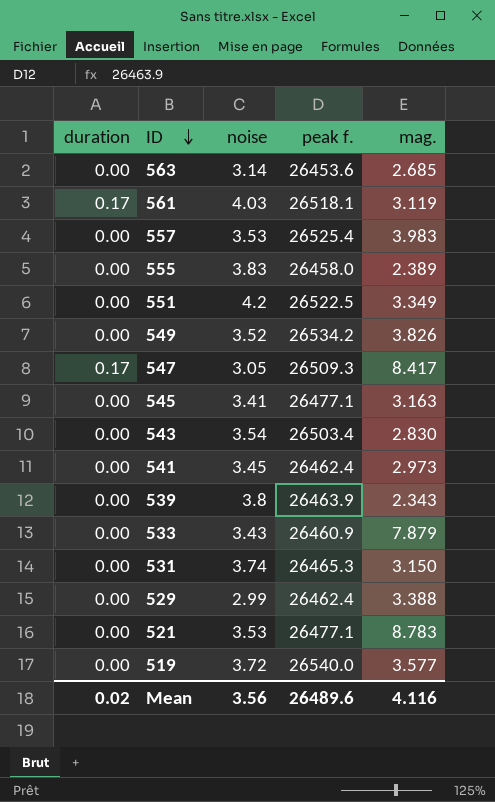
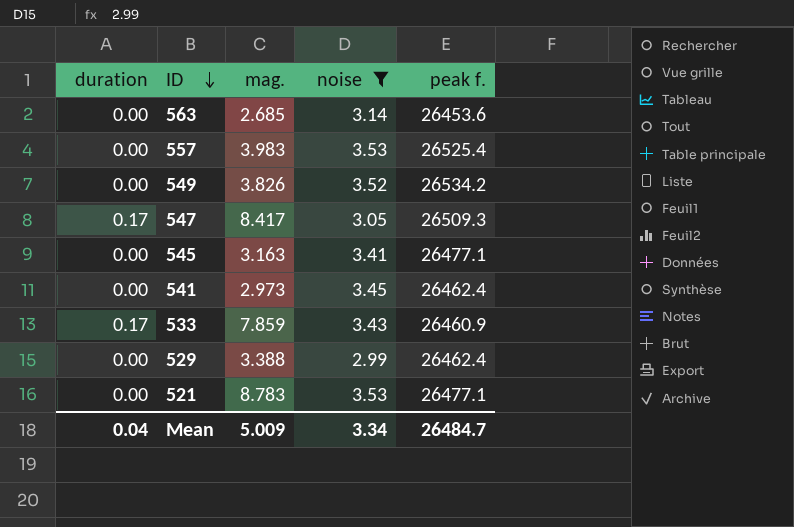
filter: none -> noise <= 3.53
column mag. | position: 5 -> 3
533 | duration: 0.00 -> 0.17
533 | mag.: 7.879 -> 7.859
Mean | duration: 0.02 -> 0.04
Mean | mag.: 4.116 -> 5.009
Mean | noise: 3.56 -> 3.34
Mean | peak f.: 26489.6 -> 26484.7

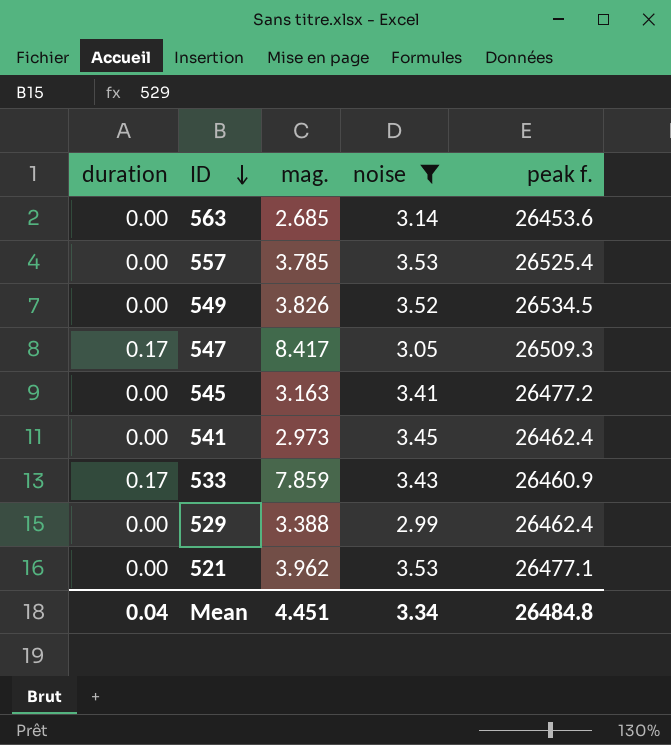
557 | mag.: 3.983 -> 3.785
549 | peak f.: 26534.2 -> 26534.5
545 | peak f.: 26477.1 -> 26477.2
521 | mag.: 8.783 -> 3.962
Mean | mag.: 5.009 -> 4.451
Mean | peak f.: 26484.7 -> 26484.8

